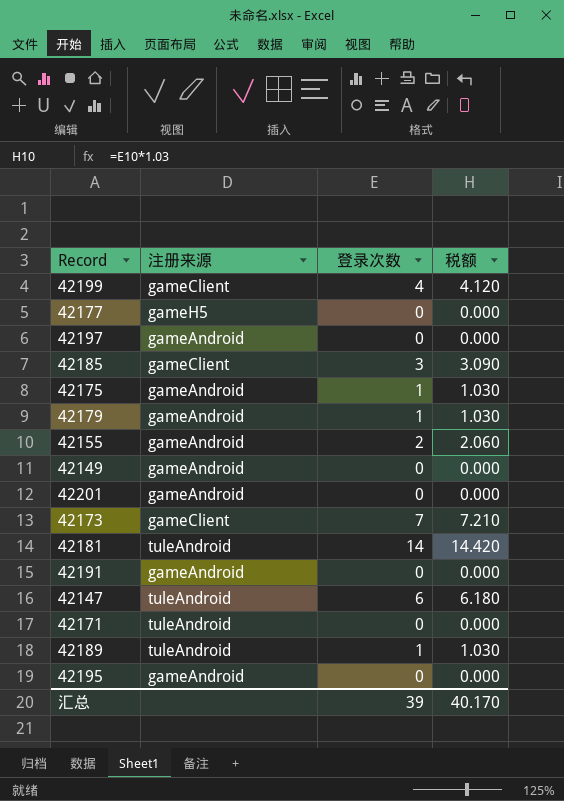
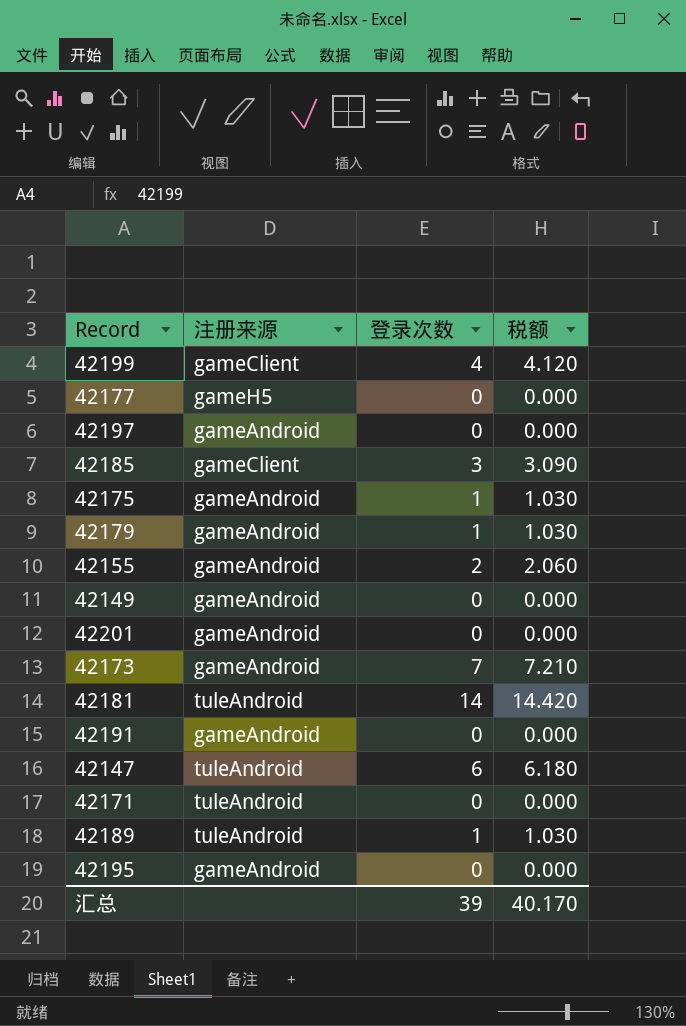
42173 | 注册来源: gameClient -> gameAndroid

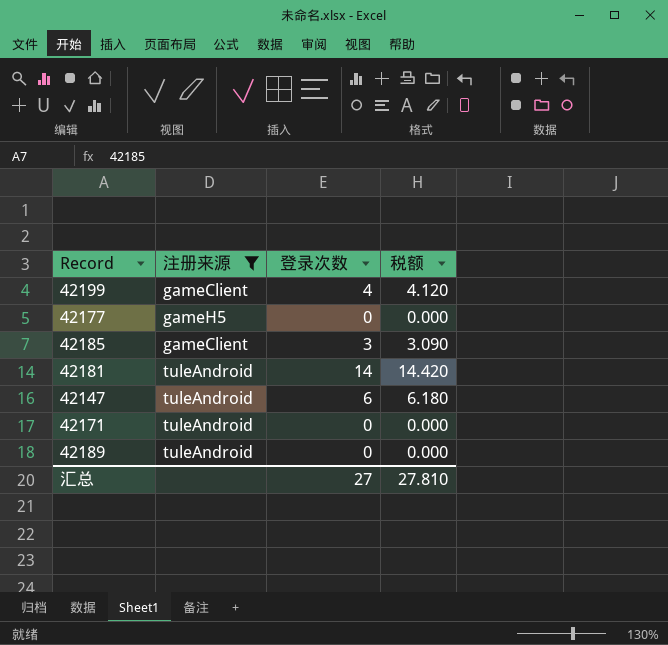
filter: none -> 注册来源 != gameAndroid
42189 | 登录次数: 1 -> 0
42189 | 税额: 1.030 -> 0.000
汇总 | 登录次数: 39 -> 27
汇总 | 税额: 40.170 -> 27.810

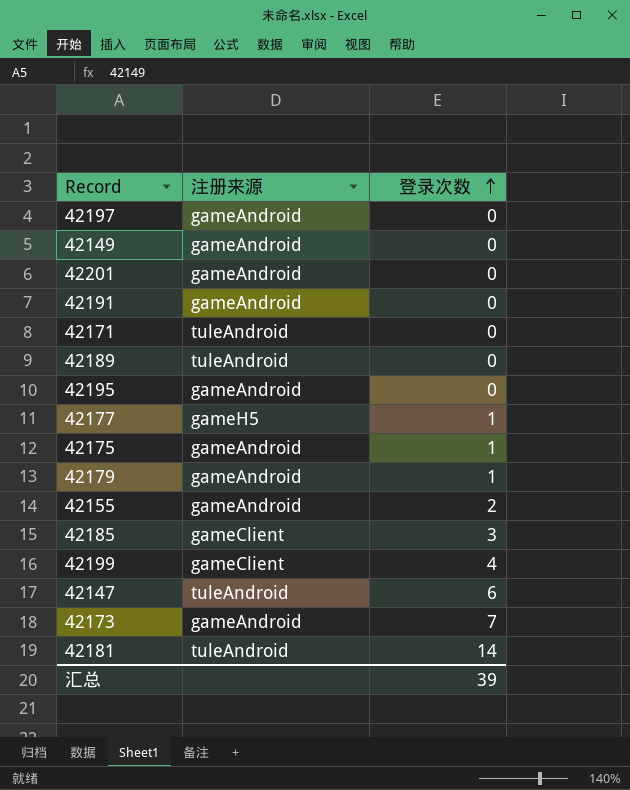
filter: 注册来源 != gameAndroid -> none
row order: none -> 登录次数 ascending
column 税额 | formula: [登录次数] * 1.03 -> none
42177 | 登录次数: 0 -> 1
汇总 | 登录次数: 27 -> 39

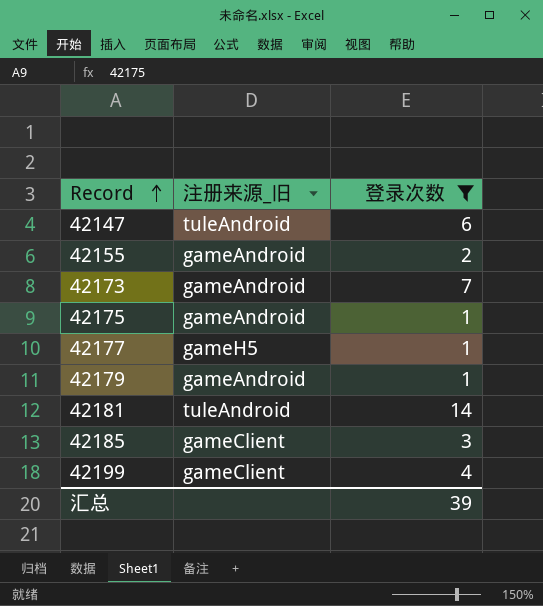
filter: none -> 登录次数 != 0
row order: 登录次数 ascending -> Record ascending
column name: 注册来源 -> 注册来源_旧

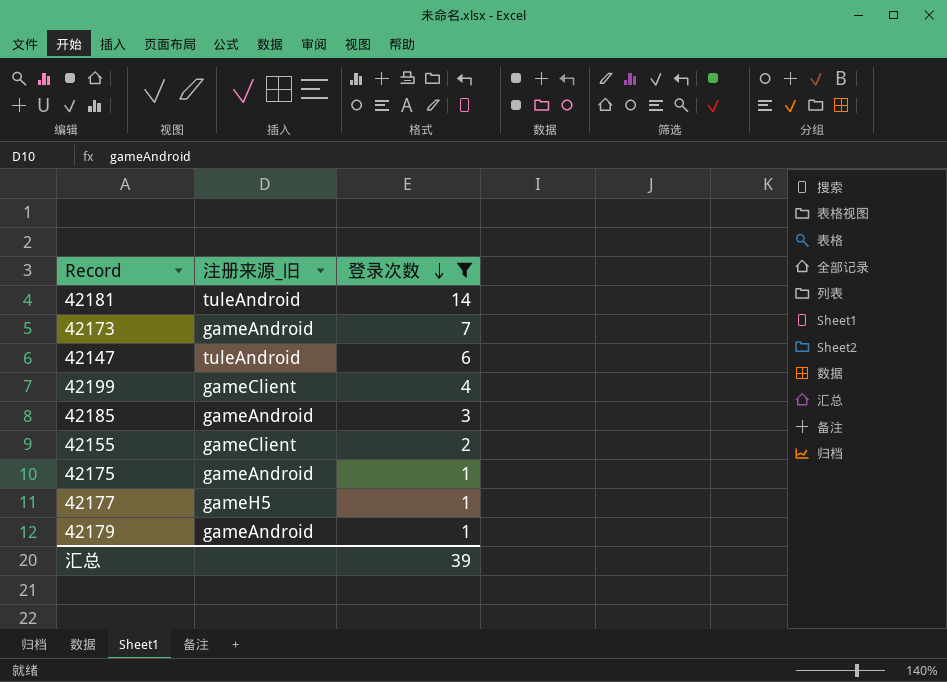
row order: Record ascending -> 登录次数 descending
42185 | 注册来源_旧: gameClient -> gameAndroid
42155 | 注册来源_旧: gameAndroid -> gameClient

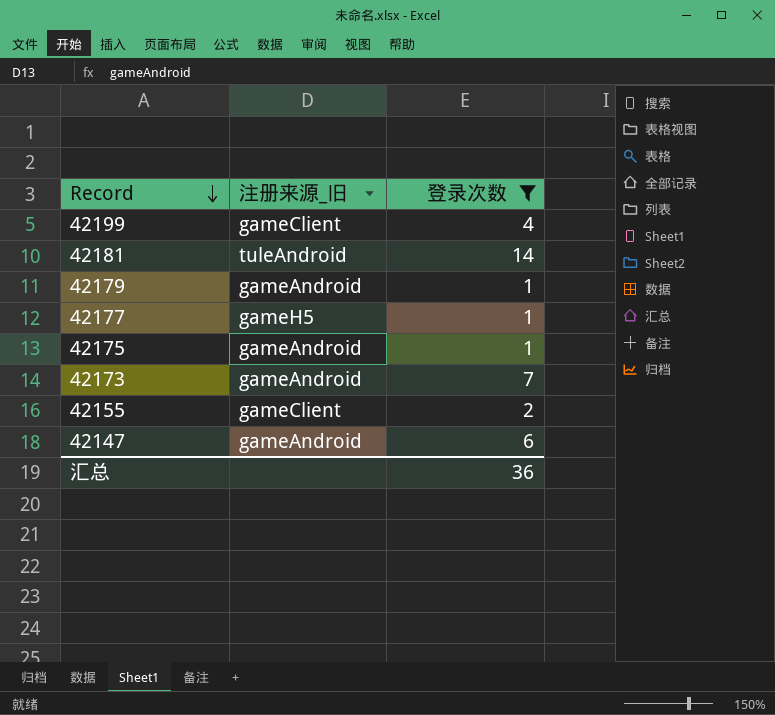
row order: 登录次数 descending -> Record descending
row 42185: gameAndroid | 3 -> none
42147 | 注册来源_旧: tuleAndroid -> gameAndroid
汇总 | 登录次数: 39 -> 36

